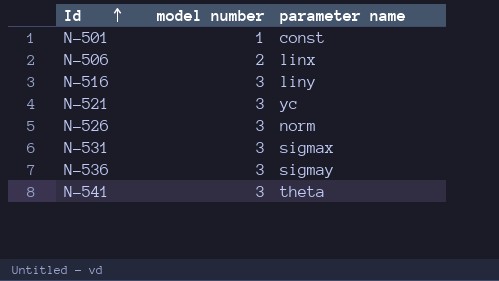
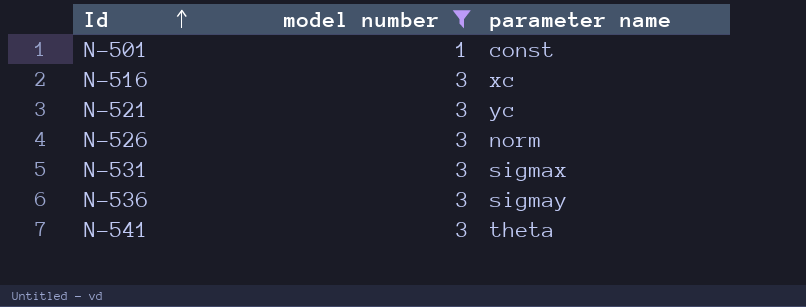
filter: none -> model number != 2
N-516 | parameter name: liny -> xc

